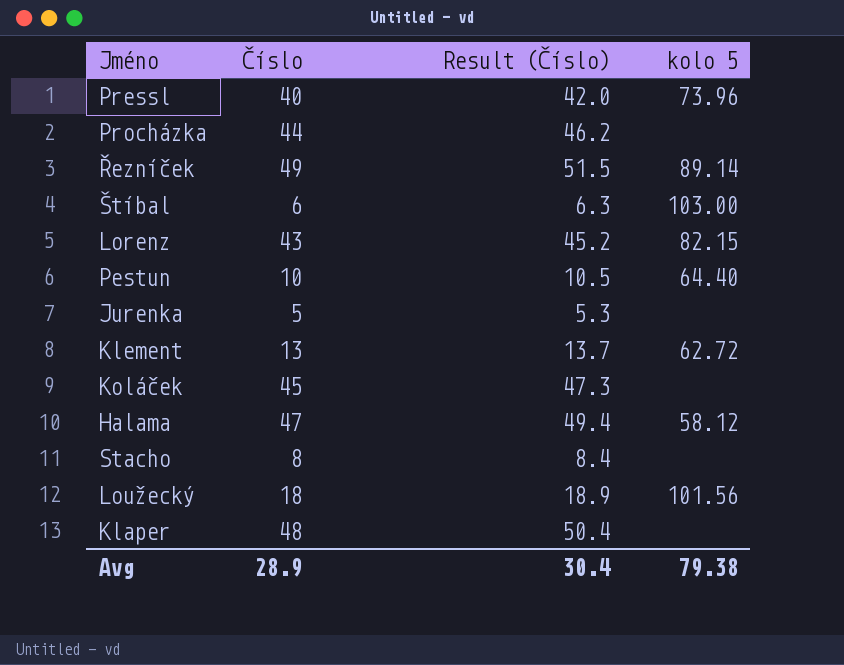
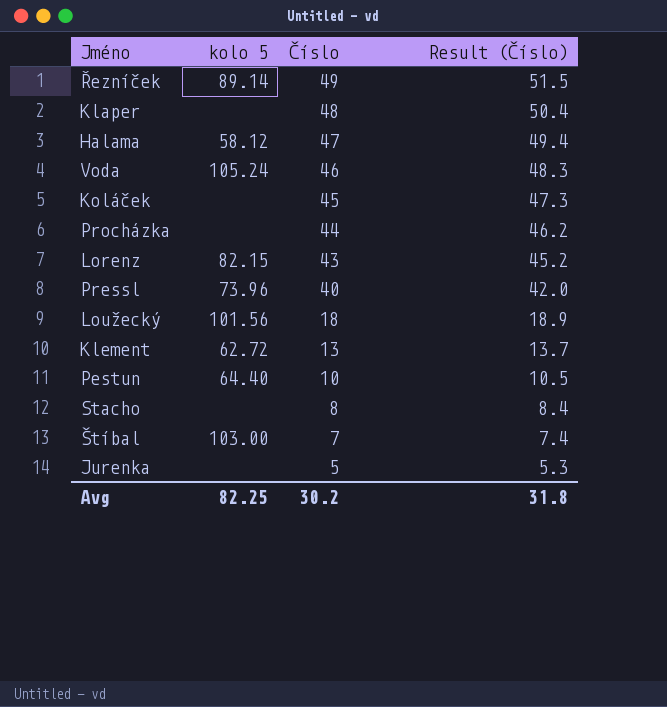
row order: none -> Číslo descending
column kolo 5 | position: 4 -> 2
row Voda: none -> 105.24 | 46 | 48.3
Štíbal | Číslo: 6 -> 7
Štíbal | Result (Číslo): 6.3 -> 7.4
Avg | kolo 5: 79.38 -> 82.25
Avg | Číslo: 28.9 -> 30.2
Avg | Result (Číslo): 30.4 -> 31.8

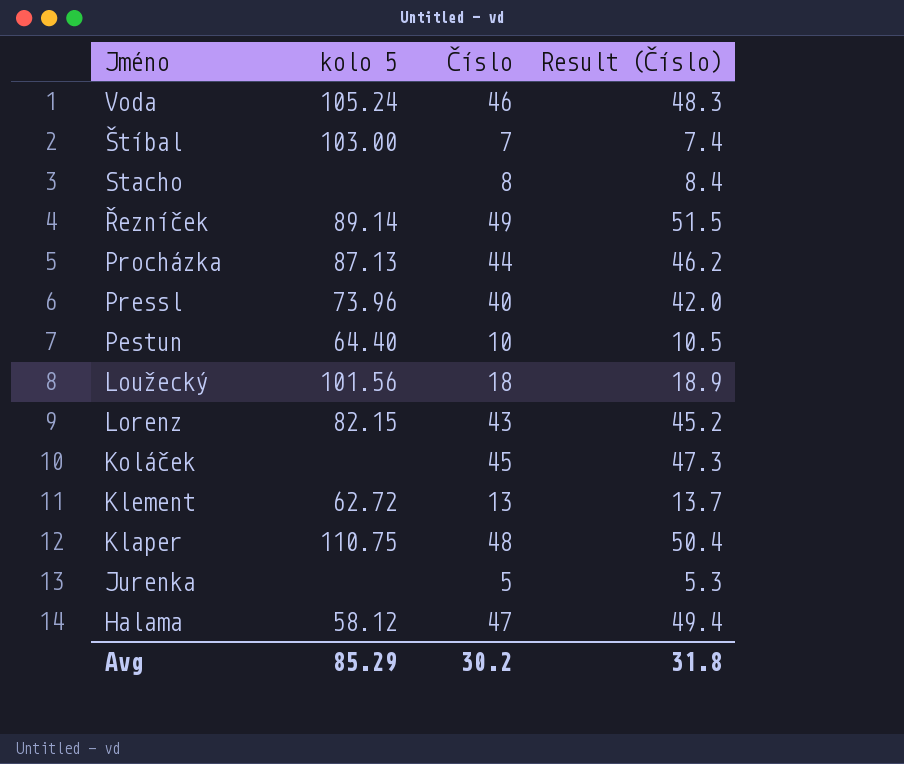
row order: Číslo descending -> Jméno descending
Procházka | kolo 5: none -> 87.13
Klaper | kolo 5: none -> 110.75
Avg | kolo 5: 82.25 -> 85.29

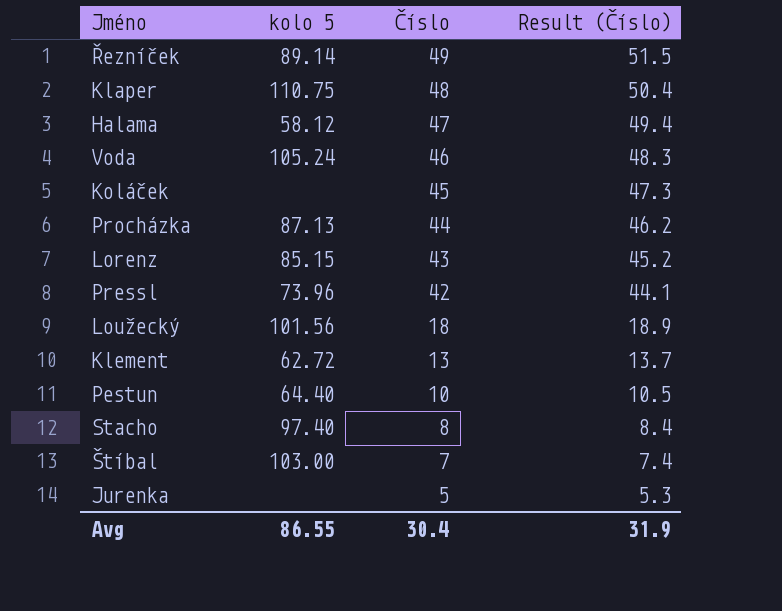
row order: Jméno descending -> Číslo descending
Lorenz | kolo 5: 82.15 -> 85.15
Pressl | Číslo: 40 -> 42
Pressl | Result (Číslo): 42.0 -> 44.1
Stacho | kolo 5: none -> 97.40
Avg | kolo 5: 85.29 -> 86.55
Avg | Číslo: 30.2 -> 30.4
Avg | Result (Číslo): 31.8 -> 31.9

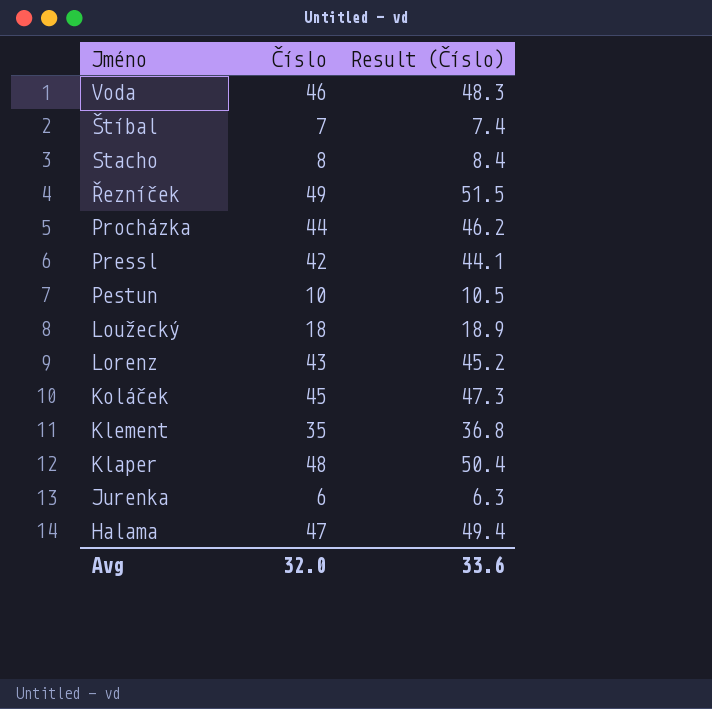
row order: Číslo descending -> Jméno descending
column kolo 5 | position: 2 -> none
Klement | Číslo: 13 -> 35
Klement | Result (Číslo): 13.7 -> 36.8
Jurenka | Číslo: 5 -> 6
Jurenka | Result (Číslo): 5.3 -> 6.3
Avg | Číslo: 30.4 -> 32.0
Avg | Result (Číslo): 31.9 -> 33.6

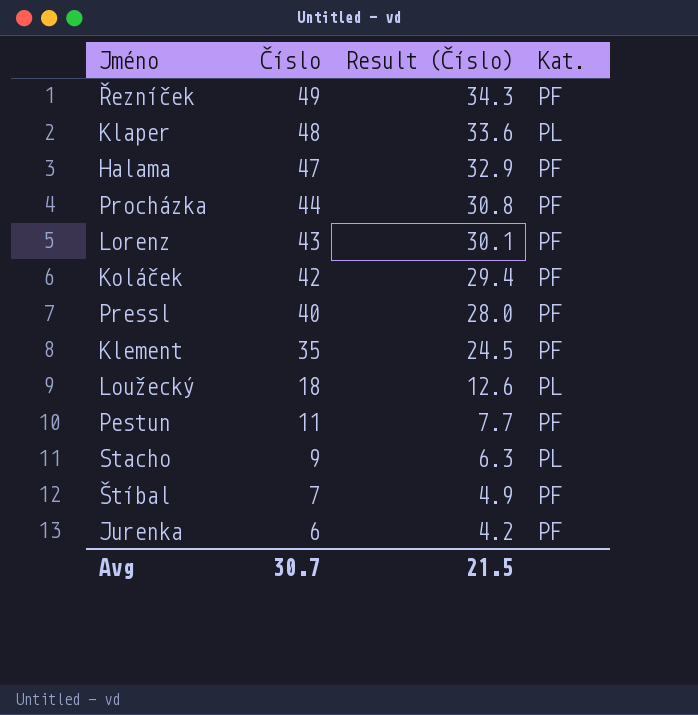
row order: Jméno descending -> Číslo descending
column Result (Číslo) | formula: [Číslo] * 1.05 -> [Číslo] * 0.7
column Kat. | position: none -> 4
row Voda: 46 | 48.3 -> none
Koláček | Číslo: 45 -> 42
Pressl | Číslo: 42 -> 40
Pestun | Číslo: 10 -> 11
Stacho | Číslo: 8 -> 9
Avg | Číslo: 32.0 -> 30.7
Avg | Result (Číslo): 33.6 -> 21.5

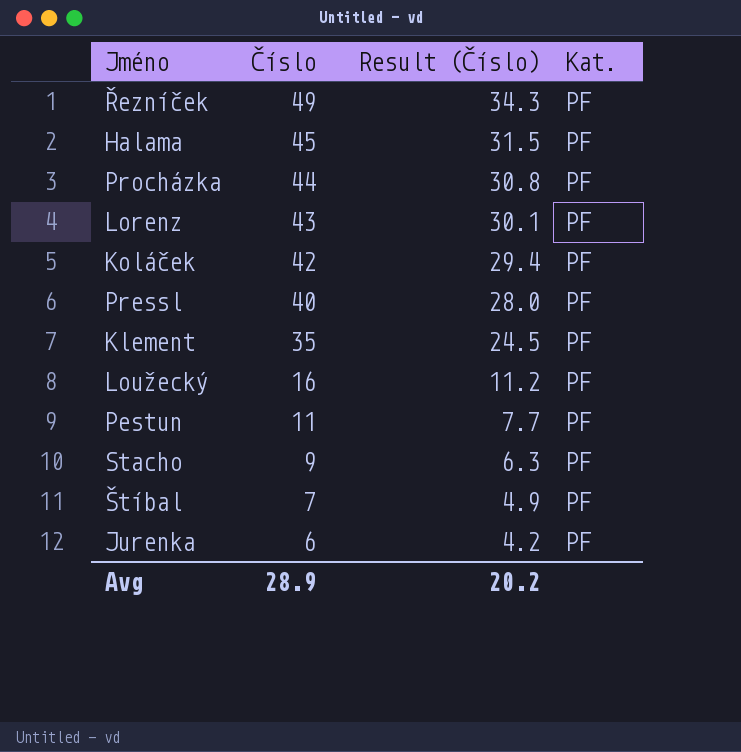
row Klaper: 48 | 33.6 | PL -> none
Halama | Číslo: 47 -> 45
Halama | Result (Číslo): 32.9 -> 31.5
Loužecký | Číslo: 18 -> 16
Loužecký | Result (Číslo): 12.6 -> 11.2
Loužecký | Kat.: PL -> PF
Stacho | Kat.: PL -> PF
Avg | Číslo: 30.7 -> 28.9
Avg | Result (Číslo): 21.5 -> 20.2

